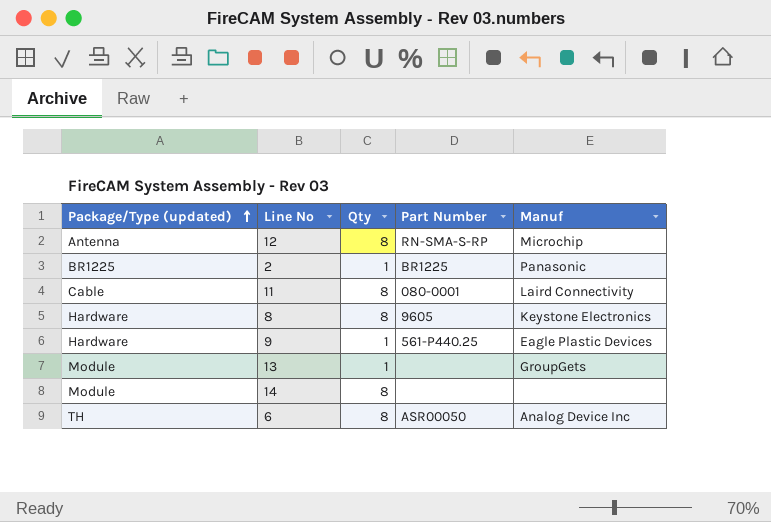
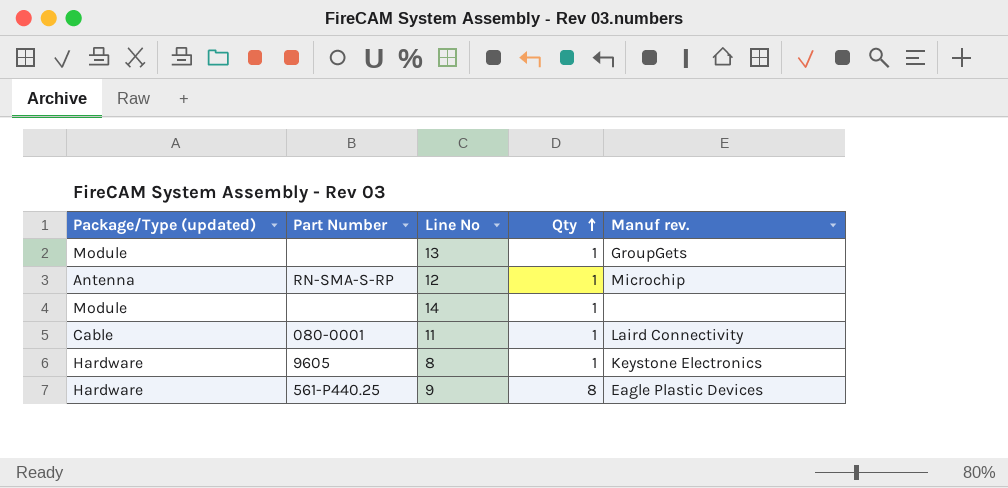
row order: Package/Type (updated) ascending -> Qty ascending
column Part Number | position: 4 -> 2
column name: Manuf -> Manuf rev.
row 2: BR1225 | 1 | BR1225 | Panasonic -> none
row 6: TH | 8 | ASR00050 | Analog Device Inc -> none
12 | Qty: 8 -> 1
14 | Qty: 8 -> 1
11 | Qty: 8 -> 1
8 | Qty: 8 -> 1
9 | Qty: 1 -> 8

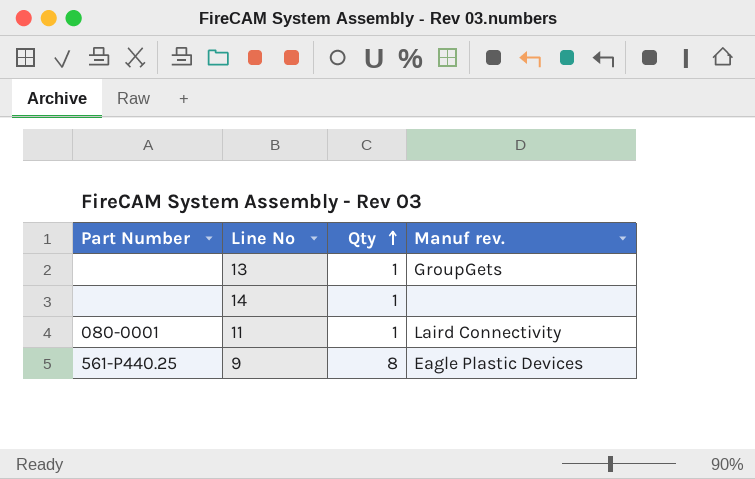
column Package/Type (updated) | position: 1 -> none
row 12: Antenna | RN-SMA-S-RP | 1 | Microchip -> none
row 8: Hardware | 9605 | 1 | Keystone Electronics -> none

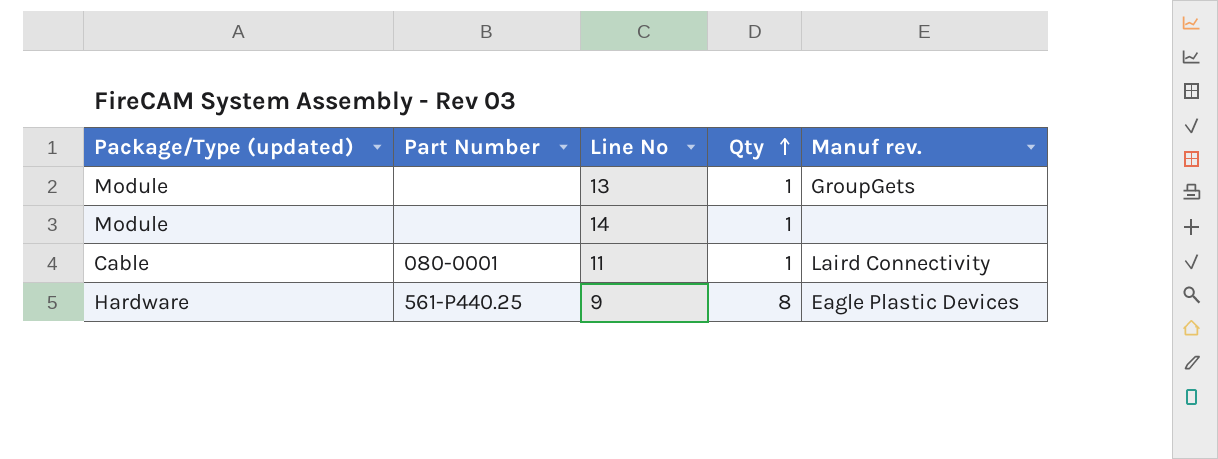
column Package/Type (updated) | position: none -> 1

